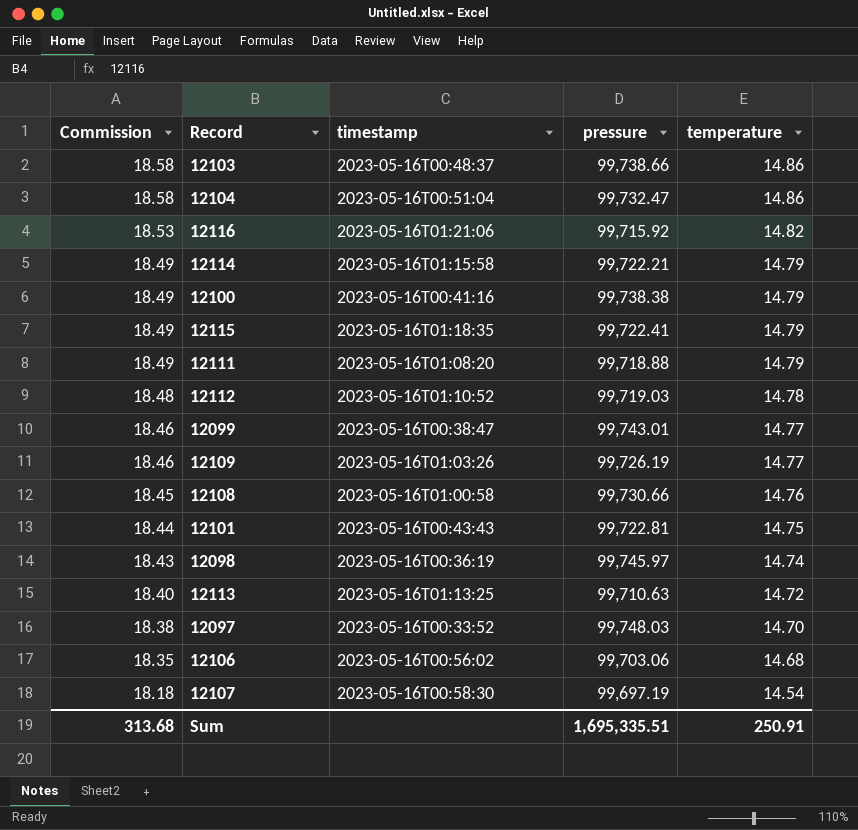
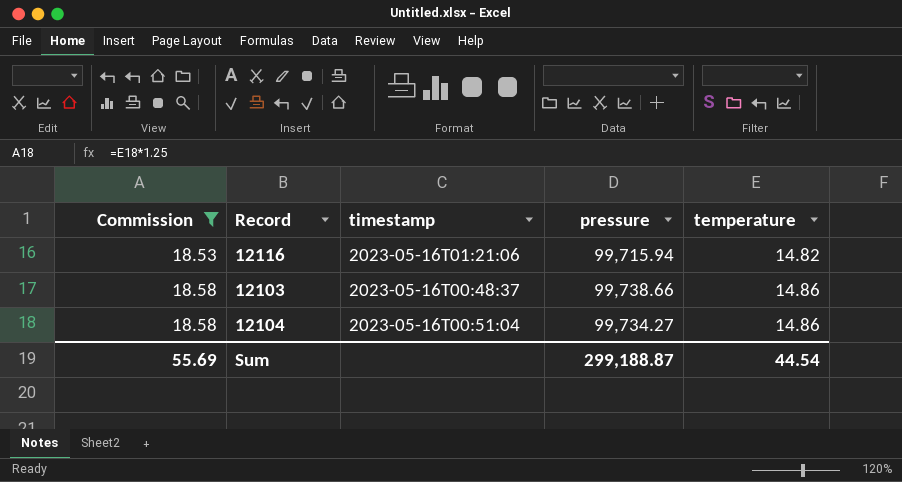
filter: none -> Commission >= 18.53
row order: Commission descending -> Commission ascending
12116 | pressure: 99,715.92 -> 99,715.94
12104 | pressure: 99,732.47 -> 99,734.27
Sum | Commission: 313.68 -> 55.69
Sum | pressure: 1,695,335.51 -> 299,188.87
Sum | temperature: 250.91 -> 44.54

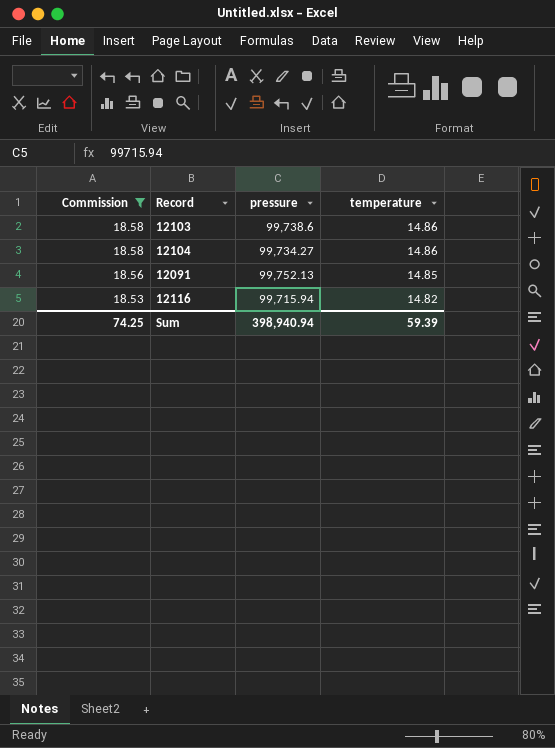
row order: Commission ascending -> Commission descending
column timestamp | position: 3 -> none
12103 | pressure: 99,738.66 -> 99,738.6
row 12091: none -> 18.56 | 99,752.13 | 14.85
Sum | Commission: 55.69 -> 74.25
Sum | pressure: 299,188.87 -> 398,940.94
Sum | temperature: 44.54 -> 59.39

